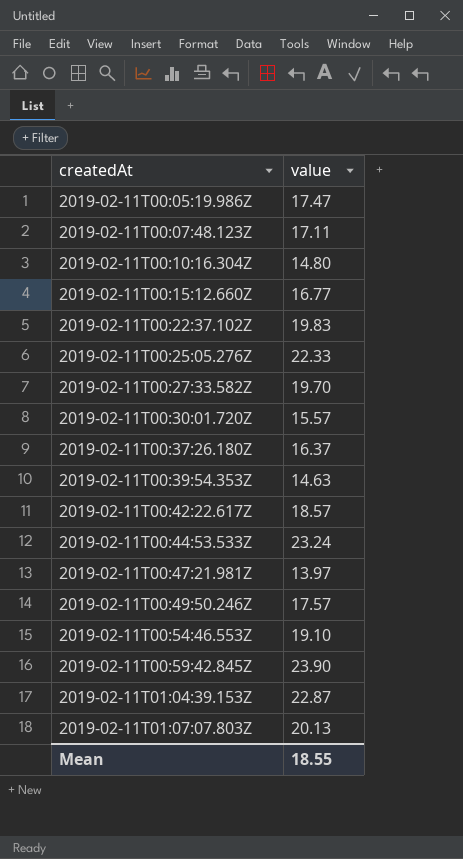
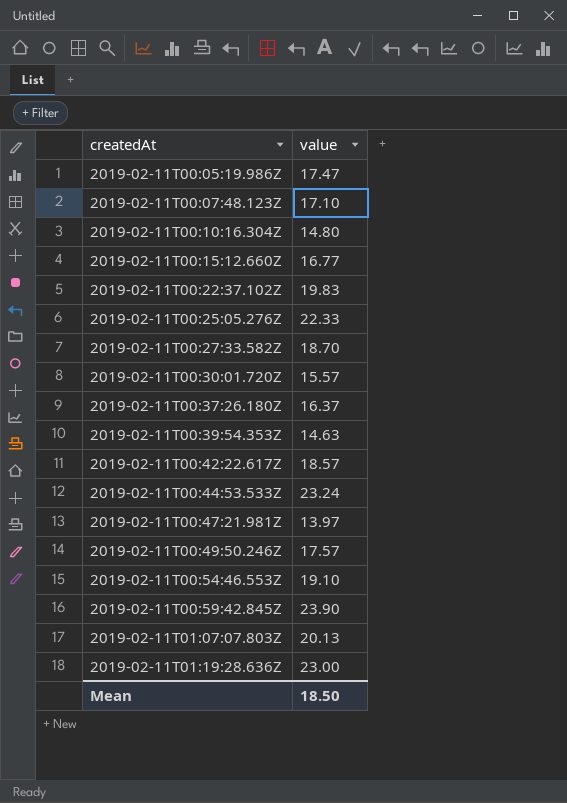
row 2019-02-11T01:04:39.153Z: 22.87 -> none
2019-02-11T00:07:48.123Z | value: 17.11 -> 17.10
2019-02-11T00:27:33.582Z | value: 19.70 -> 18.70
row 2019-02-11T01:19:28.636Z: none -> 23.00
Mean | value: 18.55 -> 18.50

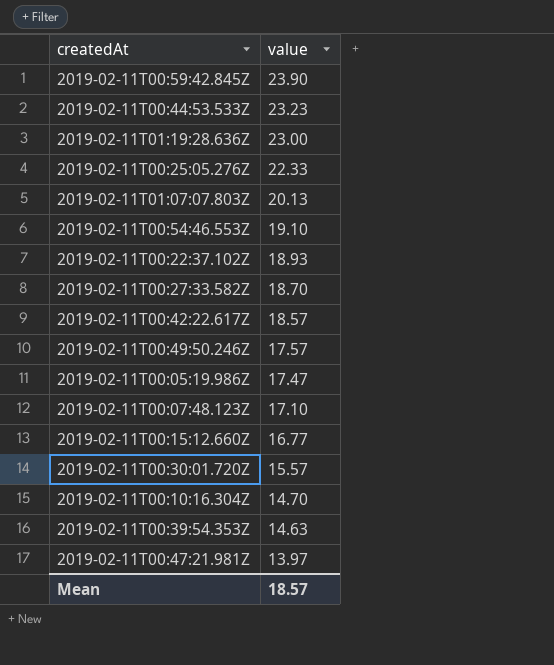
row order: createdAt ascending -> value descending
row 2019-02-11T00:37:26.180Z: 16.37 -> none
2019-02-11T00:44:53.533Z | value: 23.24 -> 23.23
2019-02-11T00:22:37.102Z | value: 19.83 -> 18.93
2019-02-11T00:10:16.304Z | value: 14.80 -> 14.70
Mean | value: 18.50 -> 18.57

